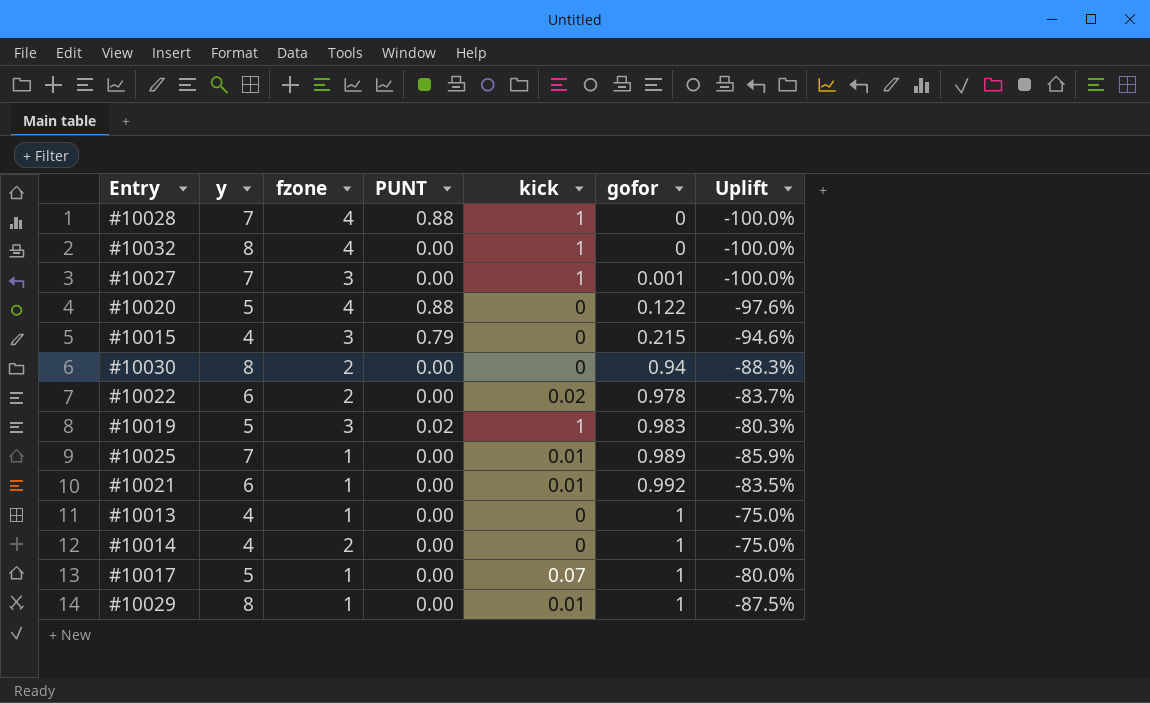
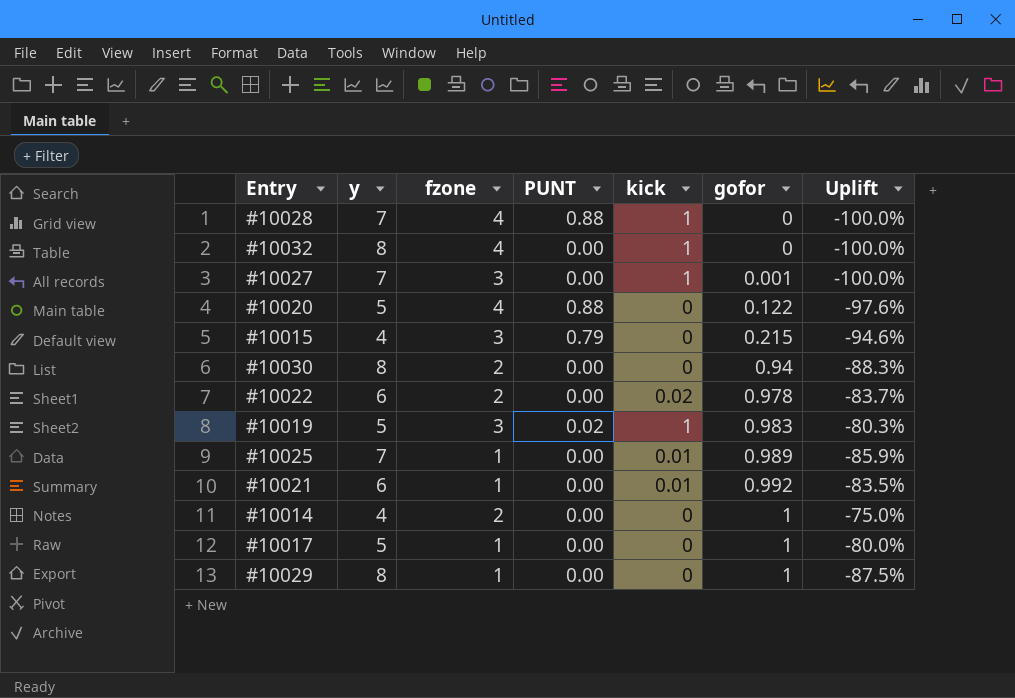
row #10013: 4 | 1 | 0.00 | 0 | 1 | -75.0% -> none
#10017 | kick: 0.07 -> 0
#10029 | kick: 0.01 -> 0

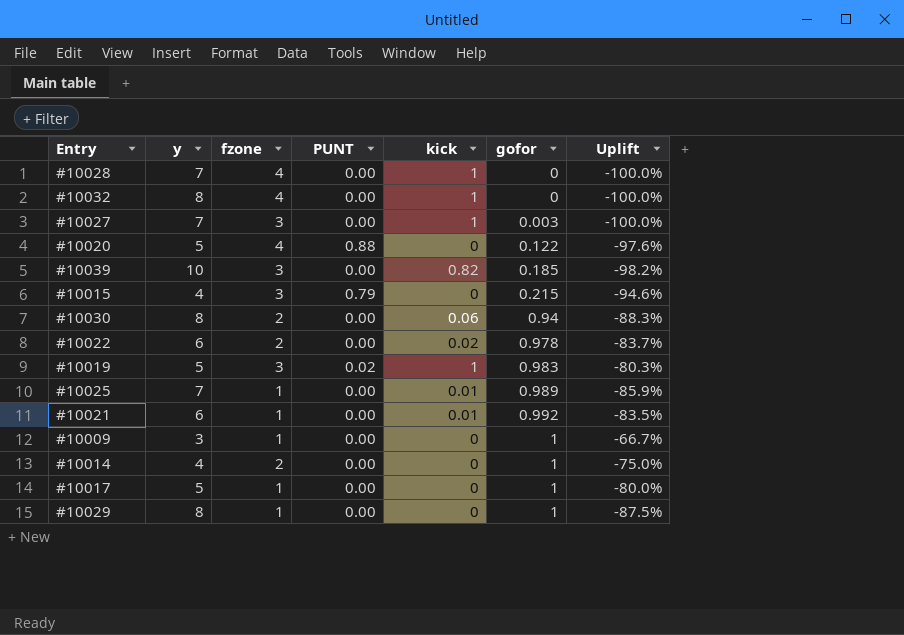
#10028 | PUNT: 0.88 -> 0.00
#10027 | gofor: 0.001 -> 0.003
row #10039: none -> 10 | 3 | 0.00 | 0.82 | 0.185 | -98.2%
#10030 | kick: 0 -> 0.06
row #10009: none -> 3 | 1 | 0.00 | 0 | 1 | -66.7%

